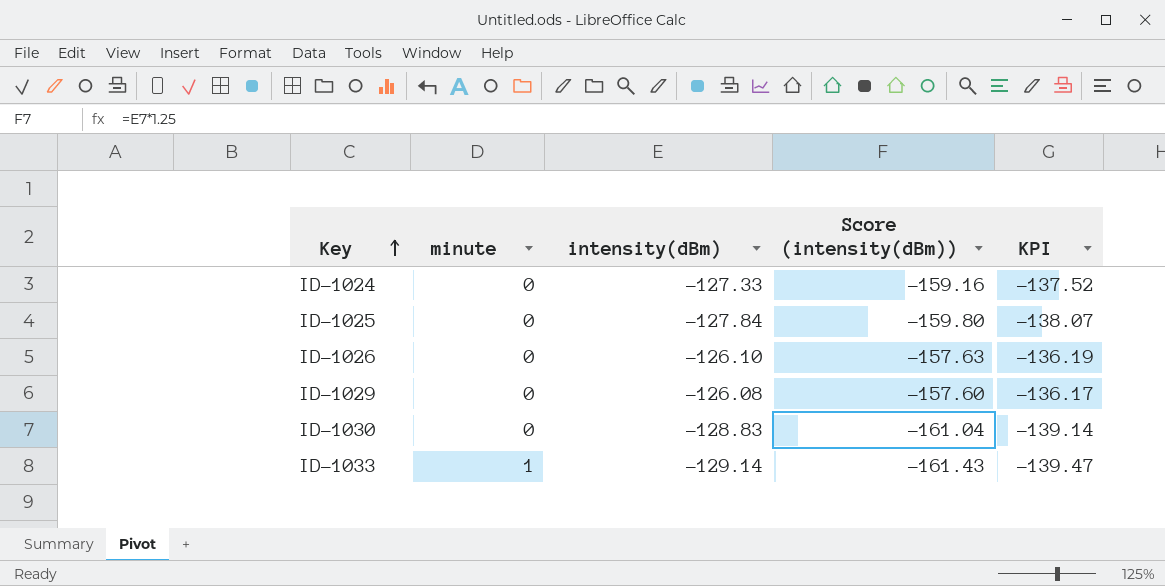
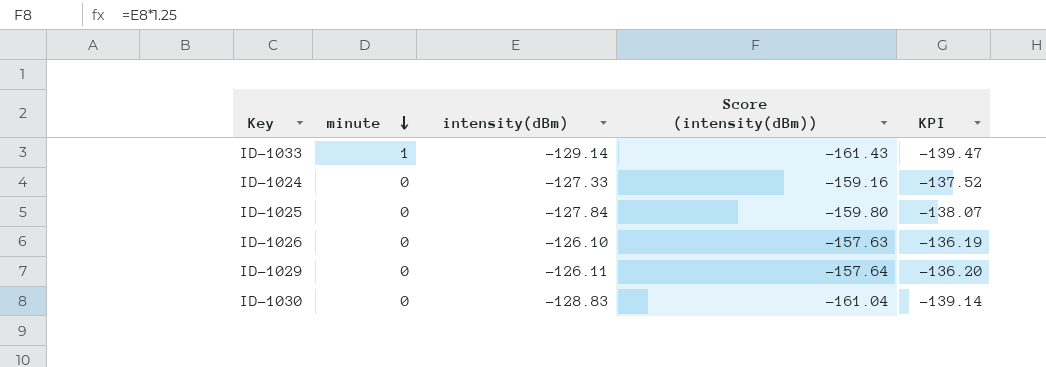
row order: Key ascending -> minute descending
ID-1029 | intensity(dBm): -126.08 -> -126.11
ID-1029 | Score (intensity(dBm)): -157.60 -> -157.64
ID-1029 | KPI: -136.17 -> -136.20

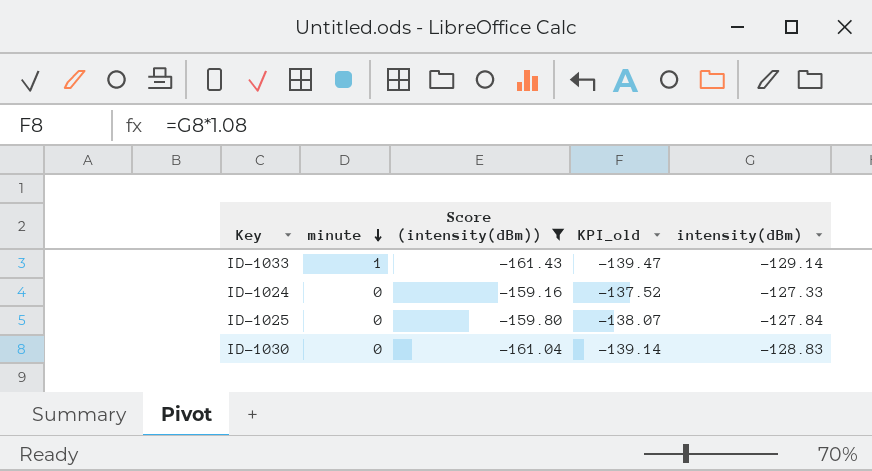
filter: none -> Score (intensity(dBm)) <= -159.16
column name: KPI -> KPI_old
column intensity(dBm) | position: 3 -> 5

